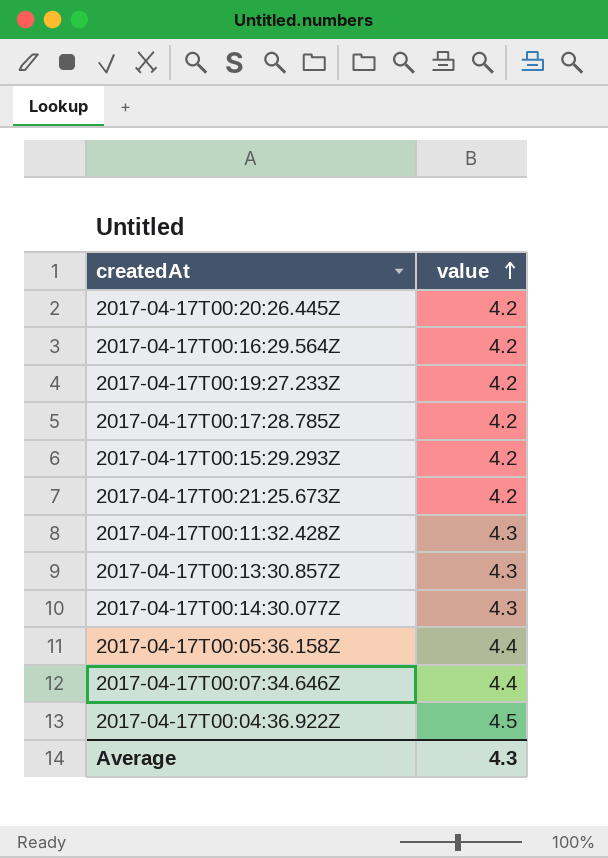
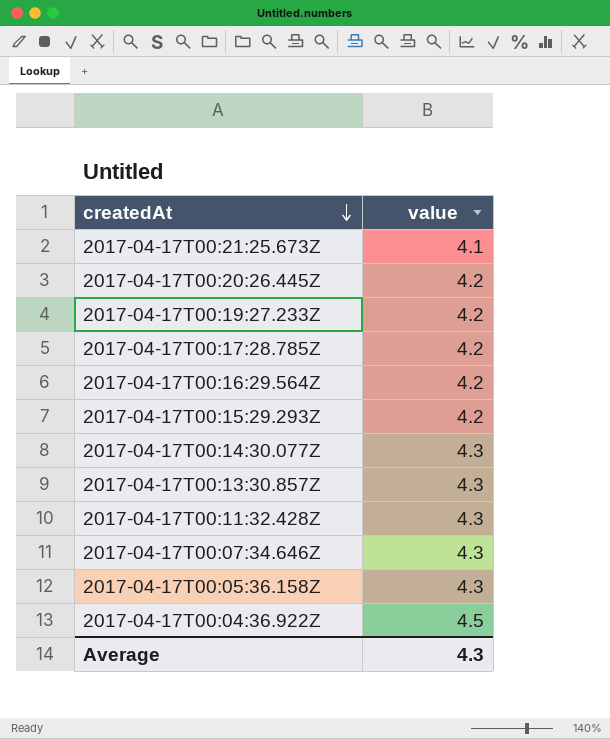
row order: value ascending -> createdAt descending
2017-04-17T00:21:25.673Z | value: 4.2 -> 4.1
2017-04-17T00:07:34.646Z | value: 4.4 -> 4.3
2017-04-17T00:05:36.158Z | value: 4.4 -> 4.3

